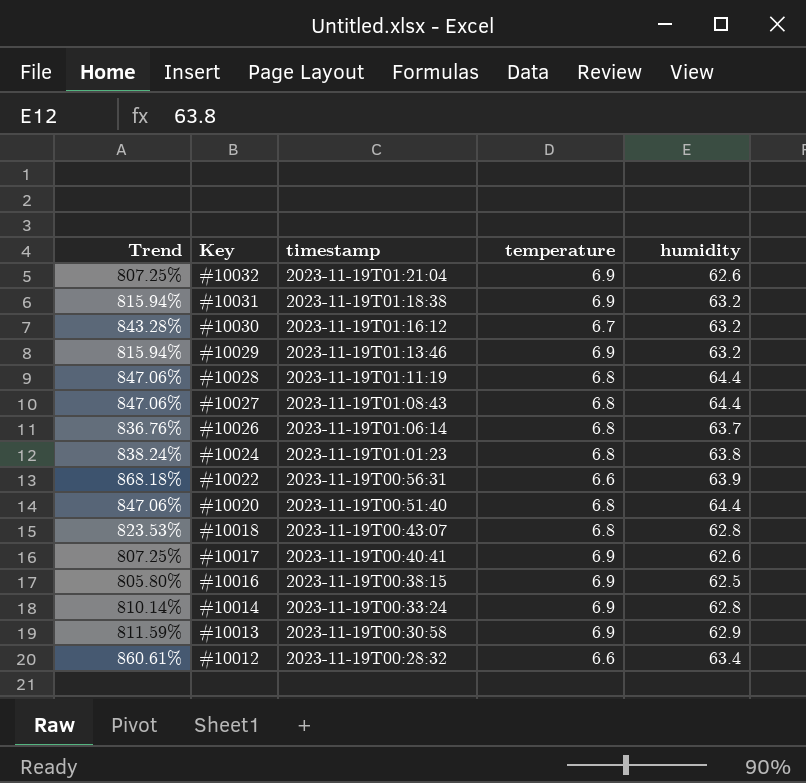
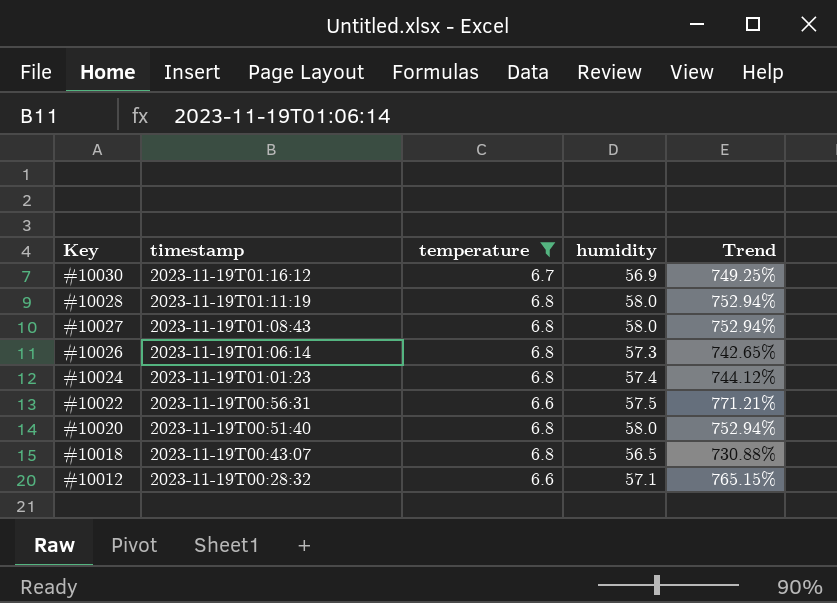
filter: none -> temperature != 6.9
column Trend | position: 1 -> 5
#10030 | humidity: 63.2 -> 56.9
#10030 | Trend: 843.28% -> 749.25%
#10028 | humidity: 64.4 -> 58.0
#10028 | Trend: 847.06% -> 752.94%
#10027 | humidity: 64.4 -> 58.0
#10027 | Trend: 847.06% -> 752.94%
#10026 | humidity: 63.7 -> 57.3
#10026 | Trend: 836.76% -> 742.65%
#10024 | humidity: 63.8 -> 57.4
#10024 | Trend: 838.24% -> 744.12%
#10022 | humidity: 63.9 -> 57.5
#10022 | Trend: 868.18% -> 771.21%
#10020 | humidity: 64.4 -> 58.0
#10020 | Trend: 847.06% -> 752.94%
#10018 | humidity: 62.8 -> 56.5
#10018 | Trend: 823.53% -> 730.88%
#10012 | humidity: 63.4 -> 57.1
#10012 | Trend: 860.61% -> 765.15%

